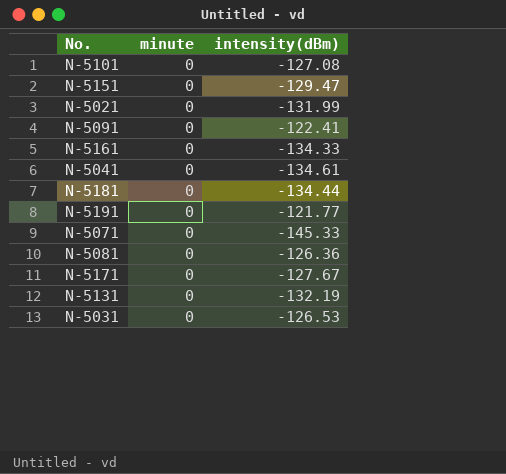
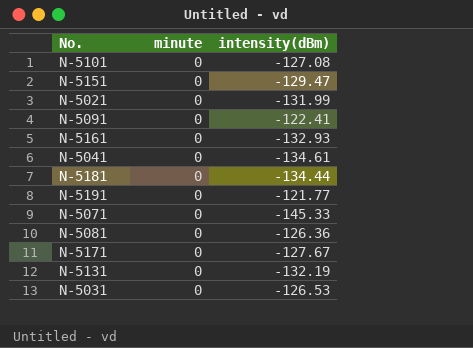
N-5161 | intensity(dBm): -134.33 -> -132.93

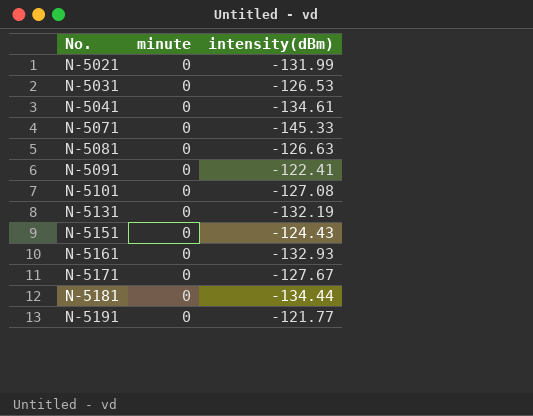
row order: none -> No. ascending
N-5081 | intensity(dBm): -126.36 -> -126.63
N-5151 | intensity(dBm): -129.47 -> -124.43

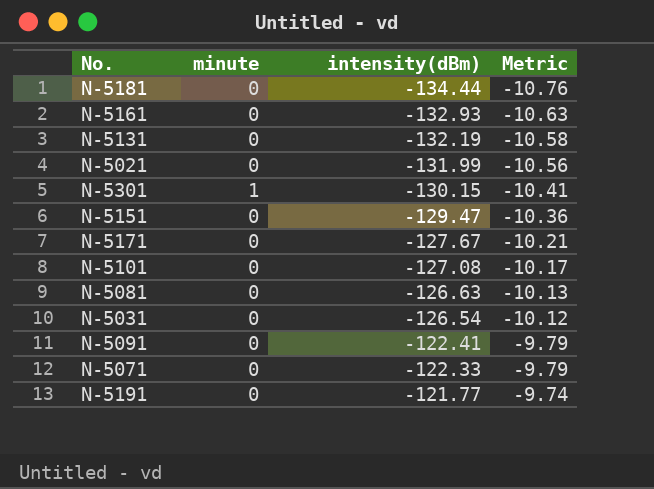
row order: No. ascending -> intensity(dBm) ascending
column Metric | formula: none -> [intensity(dBm)] * 0.08
row N-5041: 0 | -134.61 -> none
row N-5301: none -> 1 | -130.15 | -10.41
N-5151 | intensity(dBm): -124.43 -> -129.47
N-5031 | intensity(dBm): -126.53 -> -126.54
N-5071 | intensity(dBm): -145.33 -> -122.33

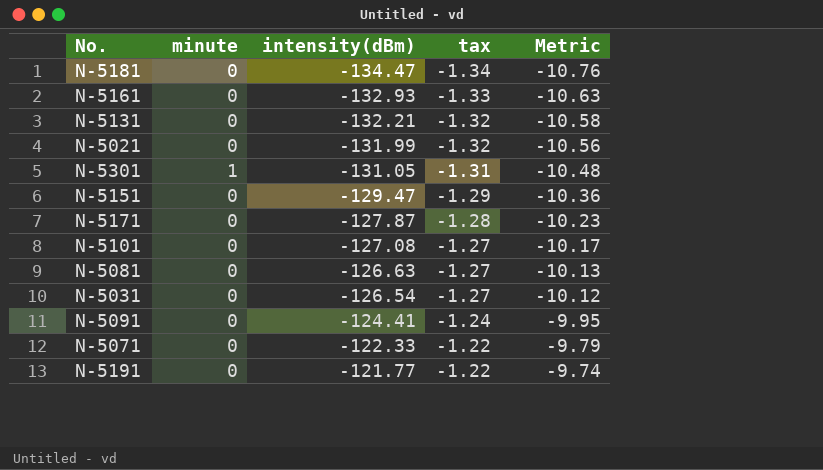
column tax | formula: none -> [intensity(dBm)] * 0.01
N-5181 | intensity(dBm): -134.44 -> -134.47
N-5131 | intensity(dBm): -132.19 -> -132.21
N-5301 | intensity(dBm): -130.15 -> -131.05
N-5301 | Metric: -10.41 -> -10.48
N-5171 | intensity(dBm): -127.67 -> -127.87
N-5171 | Metric: -10.21 -> -10.23
N-5091 | intensity(dBm): -122.41 -> -124.41
N-5091 | Metric: -9.79 -> -9.95

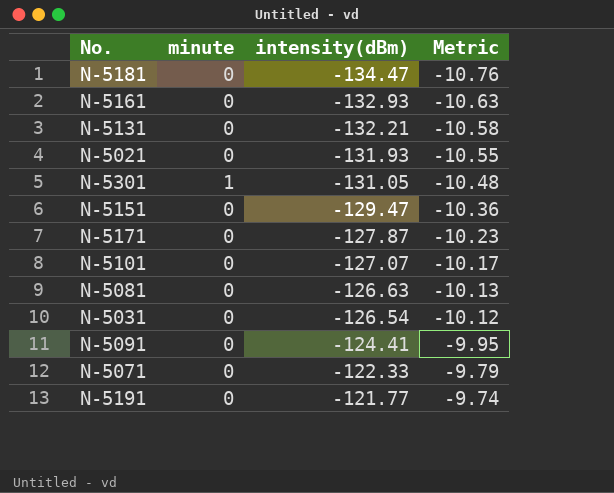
column tax | formula: [intensity(dBm)] * 0.01 -> none
N-5021 | intensity(dBm): -131.99 -> -131.93
N-5021 | Metric: -10.56 -> -10.55
N-5101 | intensity(dBm): -127.08 -> -127.07

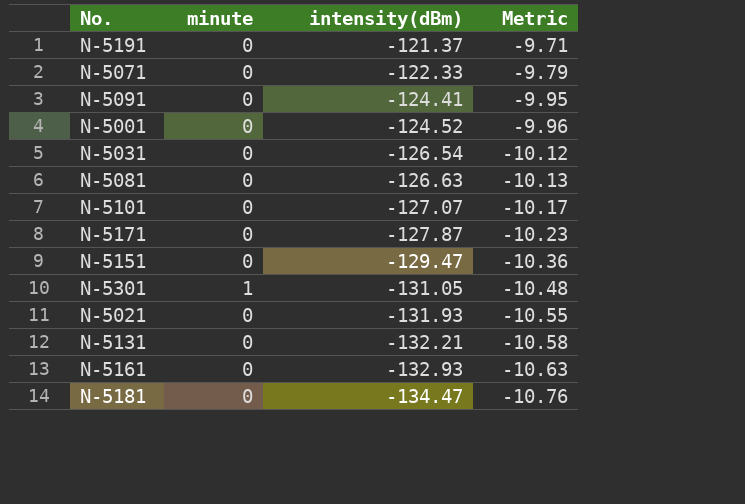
row order: intensity(dBm) ascending -> intensity(dBm) descending
N-5191 | intensity(dBm): -121.77 -> -121.37
N-5191 | Metric: -9.74 -> -9.71
row N-5001: none -> 0 | -124.52 | -9.96

